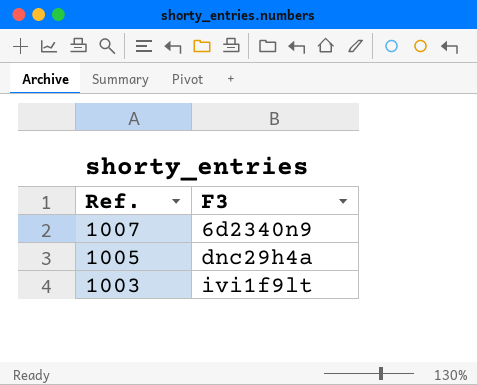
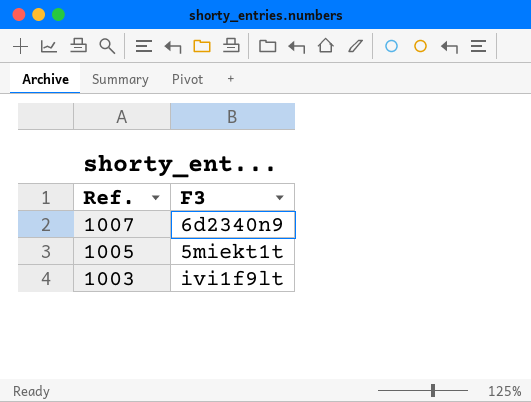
1005 | F3: dnc29h4a -> 5miekt1t

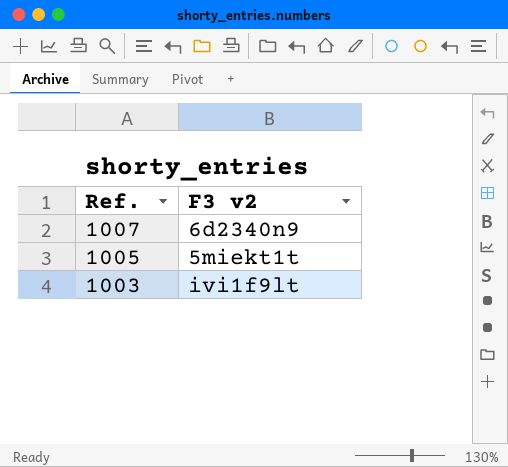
column name: F3 -> F3 v2

